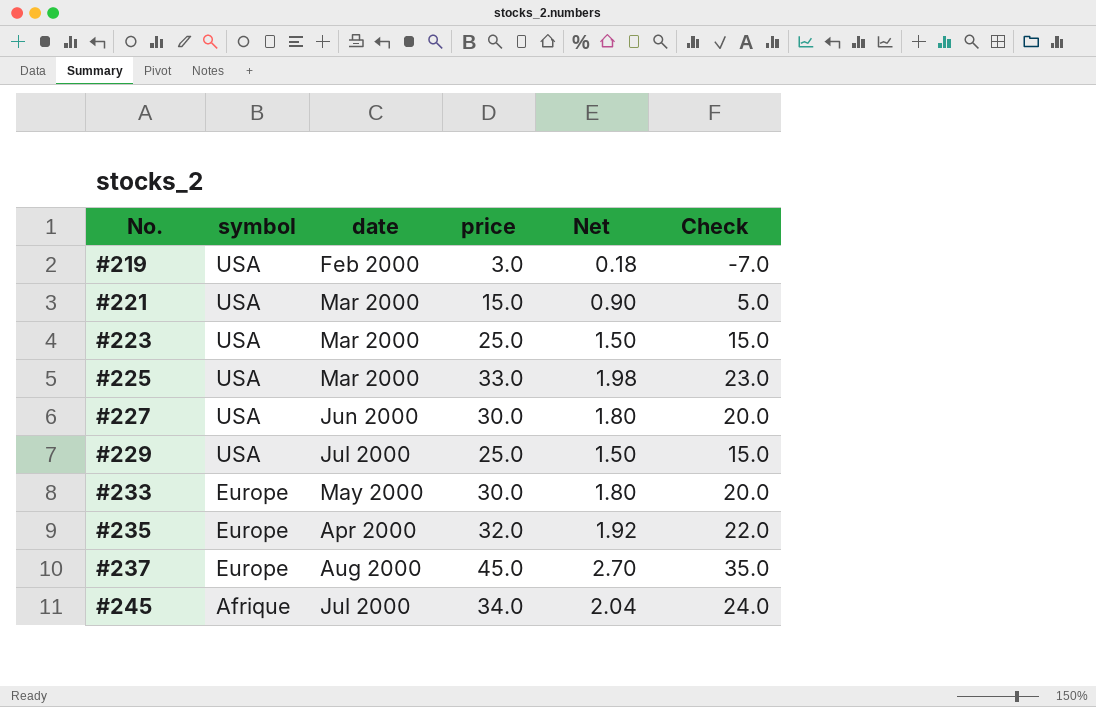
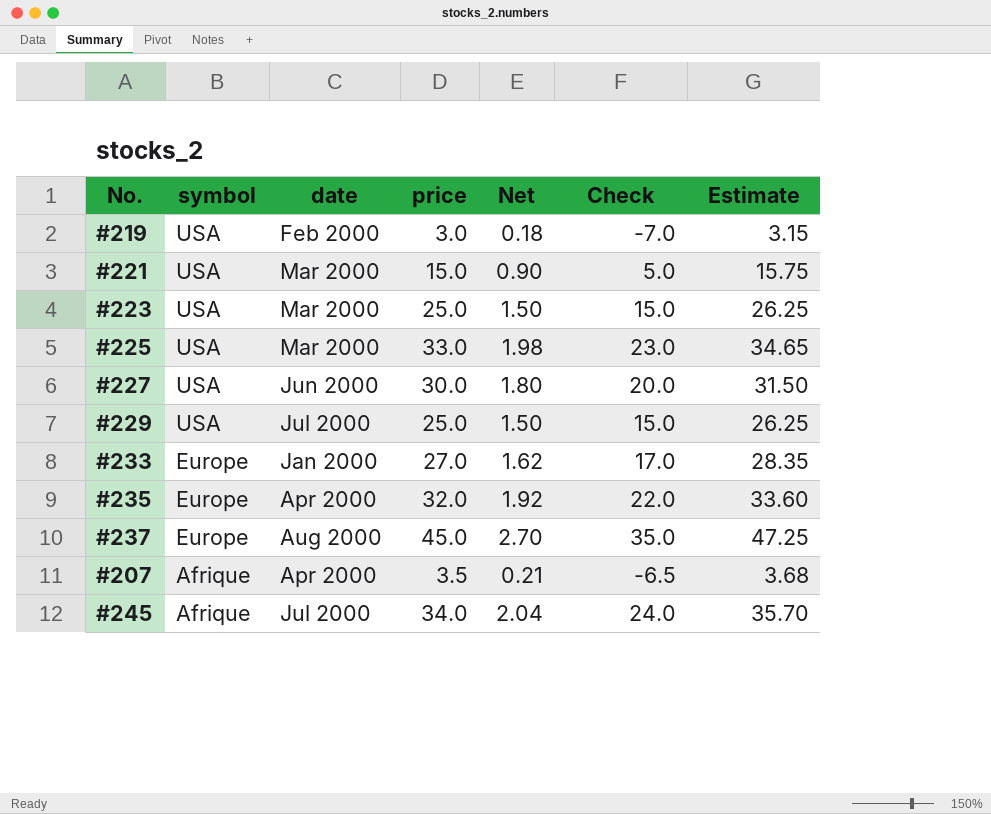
column Estimate | formula: none -> [price] * 1.05
#233 | date: May 2000 -> Jan 2000
#233 | price: 30.0 -> 27.0
#233 | Net: 1.80 -> 1.62
#233 | Check: 20.0 -> 17.0
row #207: none -> Afrique | Apr 2000 | 3.5 | 0.21 | -6.5 | 3.68

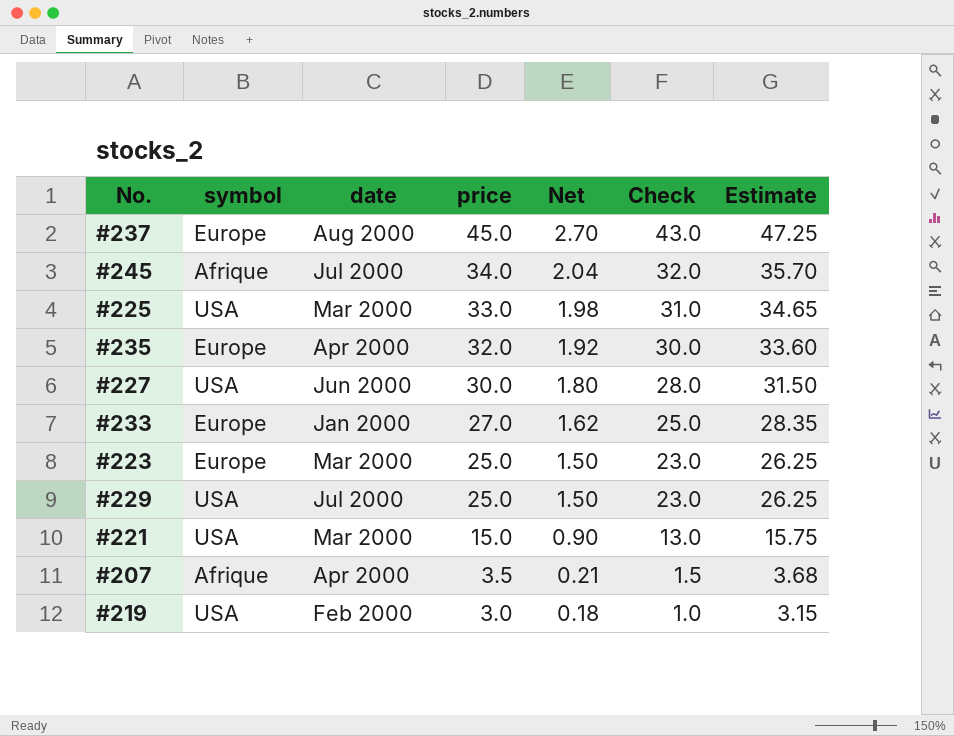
row order: symbol descending -> price descending
column Check | formula: [price] - 10 -> [price] - 2
#223 | symbol: USA -> Europe

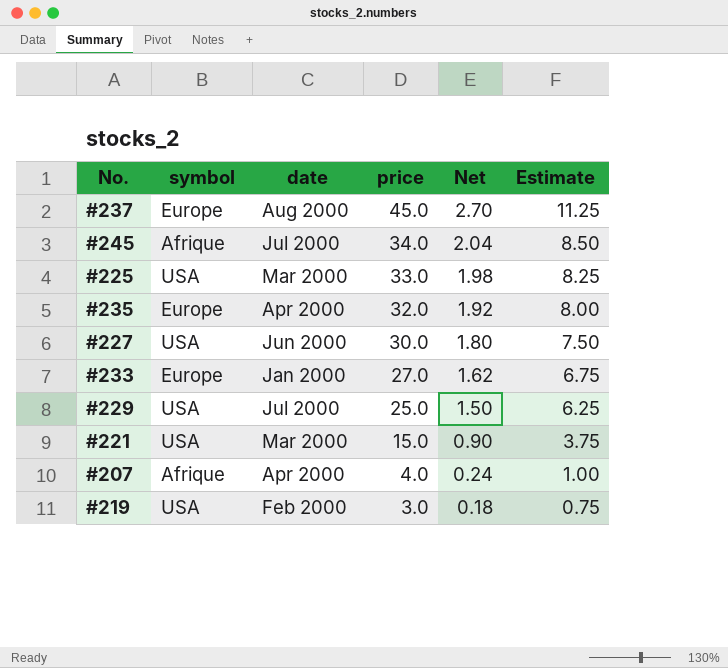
column Check | formula: [price] - 2 -> none
column Estimate | formula: [price] * 1.05 -> [price] * 0.25
row #223: Europe | Mar 2000 | 25.0 | 1.50 | 23.0 | 26.25 -> none
#207 | price: 3.5 -> 4.0
#207 | Net: 0.21 -> 0.24

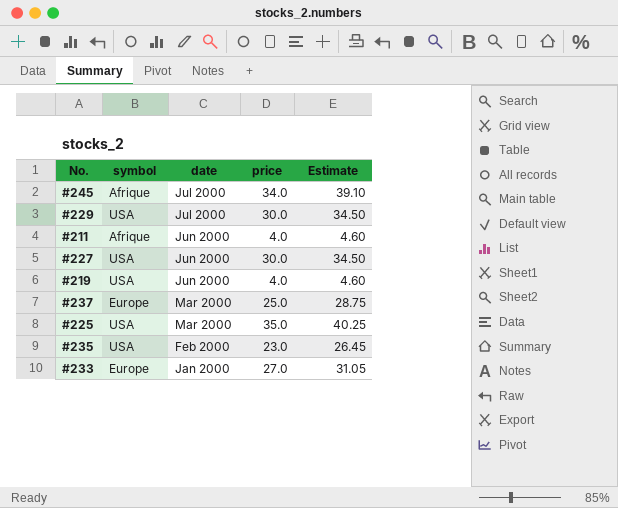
row order: price descending -> date descending
column Net | formula: [price] * 0.06 -> none
column Estimate | formula: [price] * 0.25 -> [price] * 1.15
row #221: USA | Mar 2000 | 15.0 | 0.90 | 3.75 -> none
row #207: Afrique | Apr 2000 | 4.0 | 0.24 | 1.00 -> none
#229 | price: 25.0 -> 30.0
row #211: none -> Afrique | Jun 2000 | 4.0 | 4.60
#219 | date: Feb 2000 -> Jun 2000
#219 | price: 3.0 -> 4.0
#237 | date: Aug 2000 -> Mar 2000
#237 | price: 45.0 -> 25.0
#225 | price: 33.0 -> 35.0
#235 | symbol: Europe -> USA
#235 | date: Apr 2000 -> Feb 2000
#235 | price: 32.0 -> 23.0

